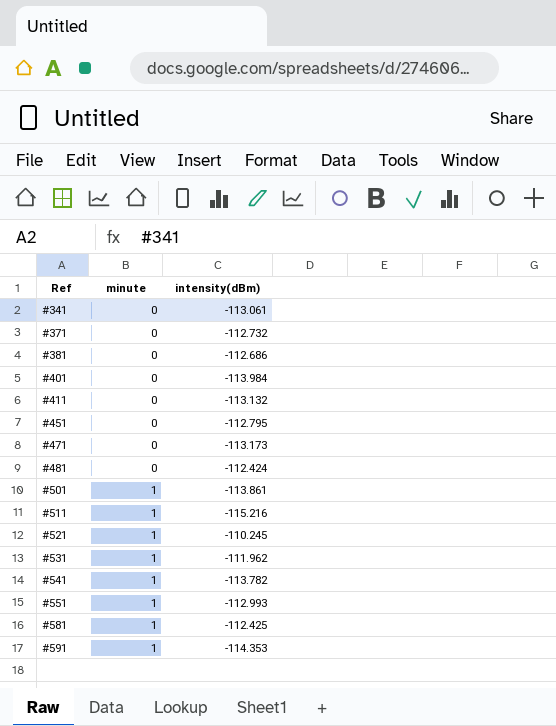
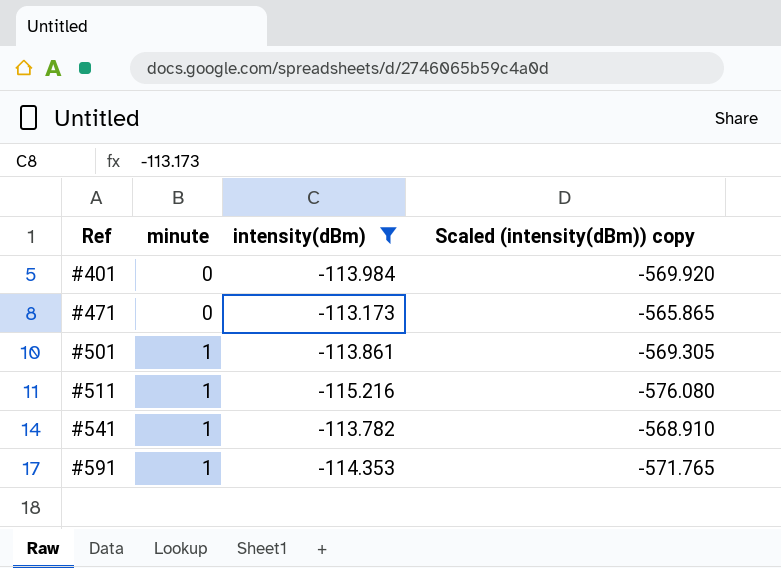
filter: none -> intensity(dBm) <= -113.173
column Scaled (intensity(dBm)) copy | formula: none -> [intensity(dBm)] * 5

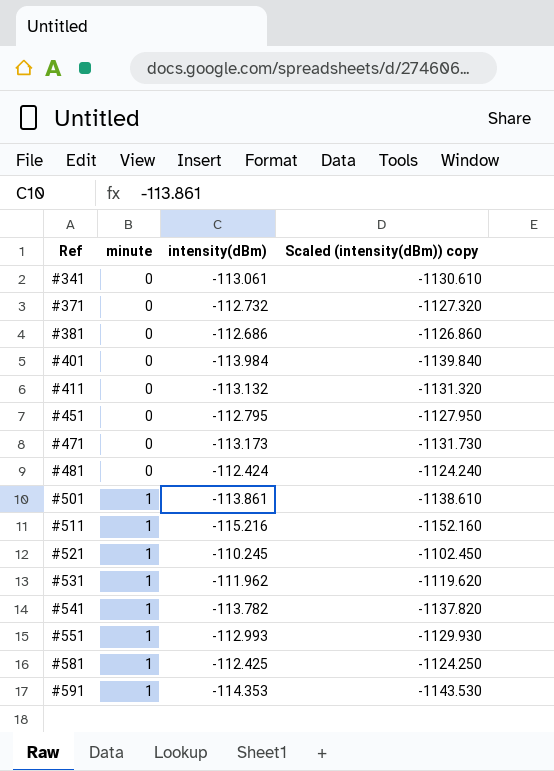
filter: intensity(dBm) <= -113.173 -> none
column Scaled (intensity(dBm)) copy | formula: [intensity(dBm)] * 5 -> [intensity(dBm)] * 10

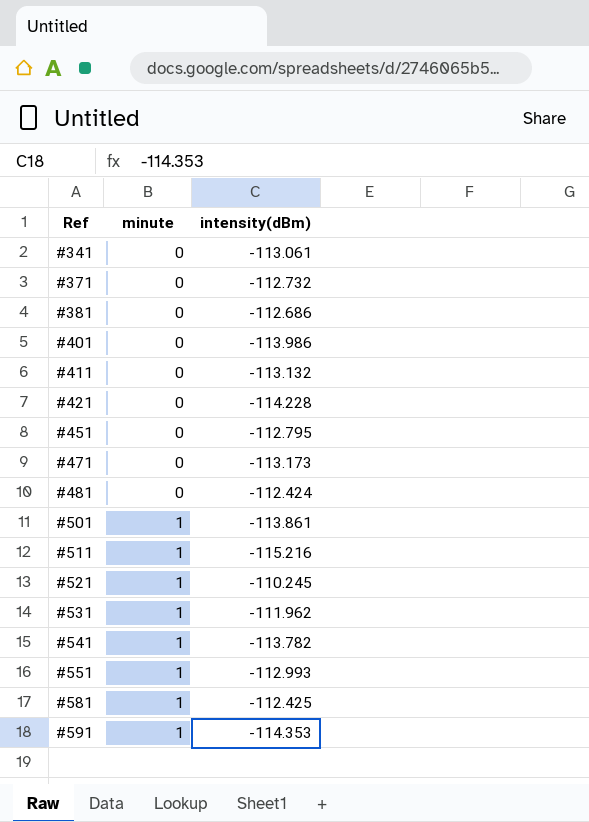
column Scaled (intensity(dBm)) copy | formula: [intensity(dBm)] * 10 -> none
#401 | intensity(dBm): -113.984 -> -113.986
row #421: none -> 0 | -114.228

